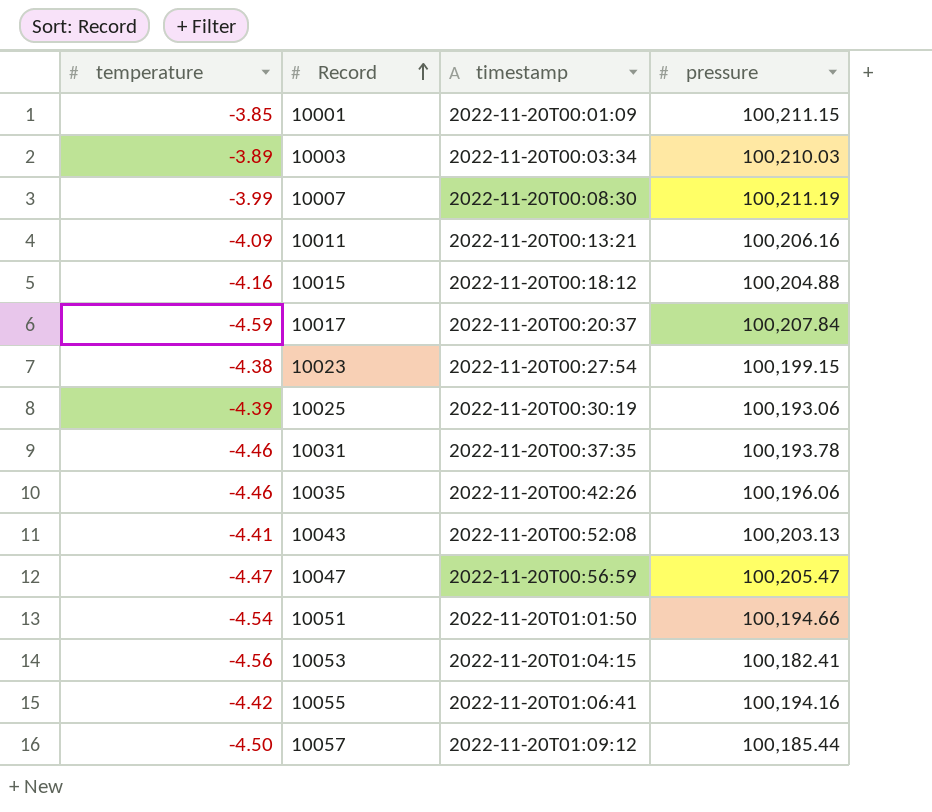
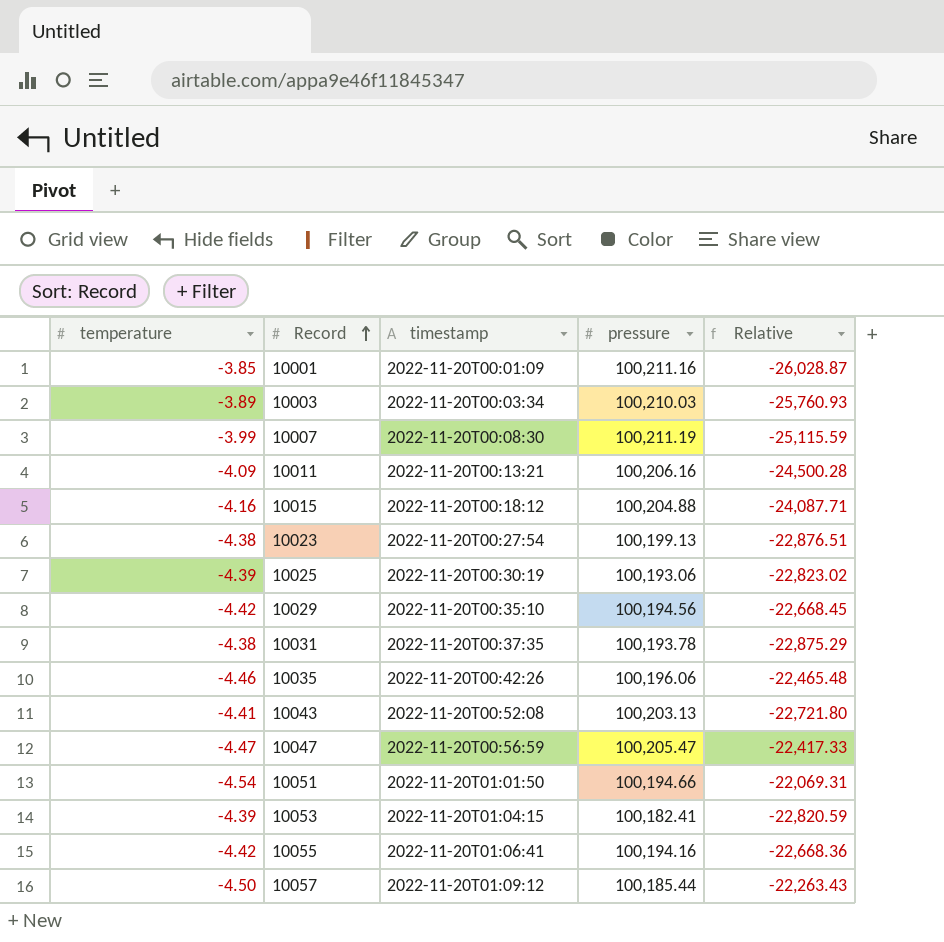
column Relative | formula: none -> [pressure] / [temperature]
row 10017: -4.59 | 2022-11-20T00:20:37 | 100,207.84 -> none
10001 | pressure: 100,211.15 -> 100,211.16
10023 | pressure: 100,199.15 -> 100,199.13
row 10029: none -> -4.42 | 2022-11-20T00:35:10 | 100,194.56 | -22,668.45
10031 | temperature: -4.46 -> -4.38
10053 | temperature: -4.56 -> -4.39

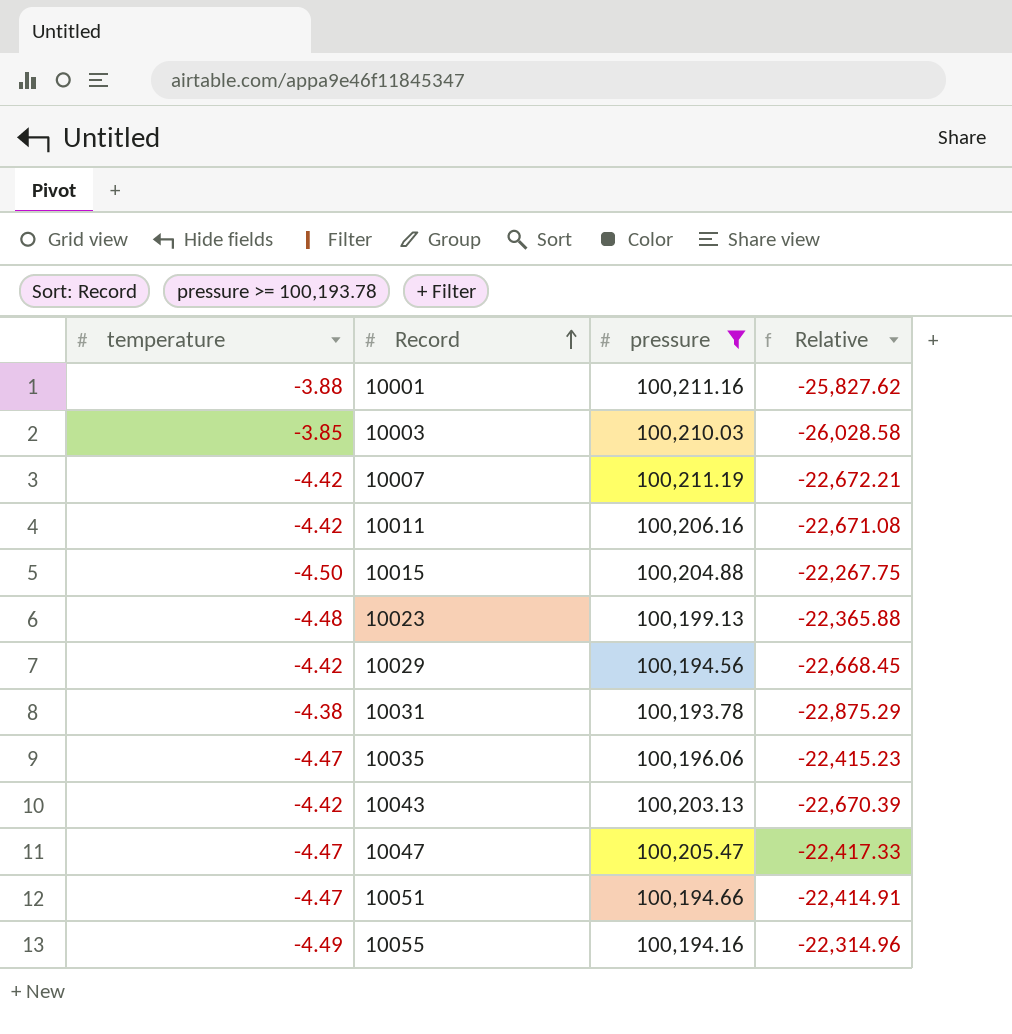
filter: none -> pressure >= 100,193.78
column timestamp | position: 3 -> none
10001 | temperature: -3.85 -> -3.88
10001 | Relative: -26,028.87 -> -25,827.62
10003 | temperature: -3.89 -> -3.85
10003 | Relative: -25,760.93 -> -26,028.58
10007 | temperature: -3.99 -> -4.42
10007 | Relative: -25,115.59 -> -22,672.21
10011 | temperature: -4.09 -> -4.42
10011 | Relative: -24,500.28 -> -22,671.08
10015 | temperature: -4.16 -> -4.50
10015 | Relative: -24,087.71 -> -22,267.75
10023 | temperature: -4.38 -> -4.48
10023 | Relative: -22,876.51 -> -22,365.88
10035 | temperature: -4.46 -> -4.47
10035 | Relative: -22,465.48 -> -22,415.23
10043 | temperature: -4.41 -> -4.42
10043 | Relative: -22,721.80 -> -22,670.39
10051 | temperature: -4.54 -> -4.47
10051 | Relative: -22,069.31 -> -22,414.91
10055 | temperature: -4.42 -> -4.49
10055 | Relative: -22,668.36 -> -22,314.96

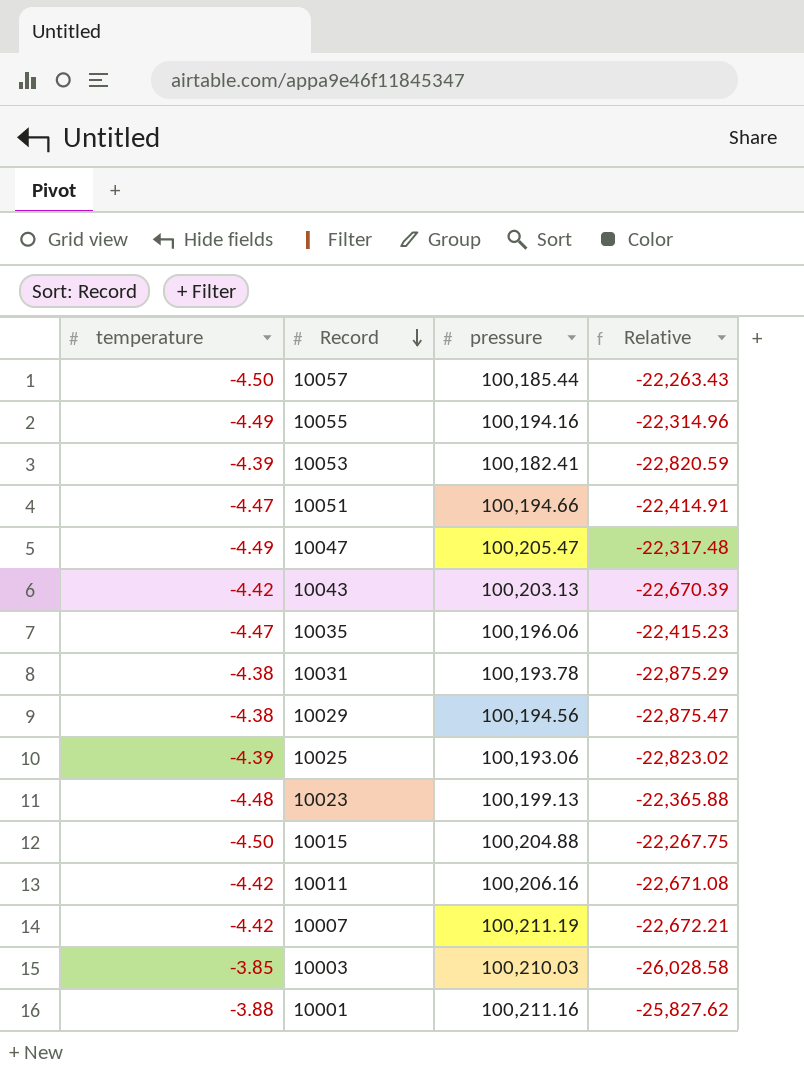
filter: pressure >= 100,193.78 -> none
row order: Record ascending -> Record descending
10047 | temperature: -4.47 -> -4.49
10047 | Relative: -22,417.33 -> -22,317.48
10029 | temperature: -4.42 -> -4.38
10029 | Relative: -22,668.45 -> -22,875.47

